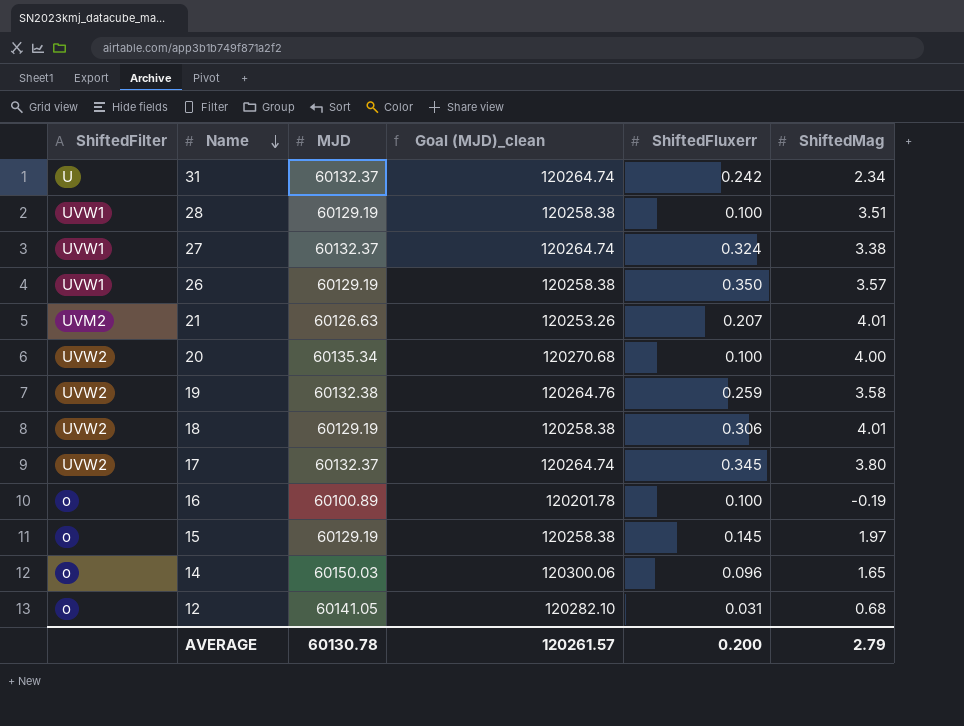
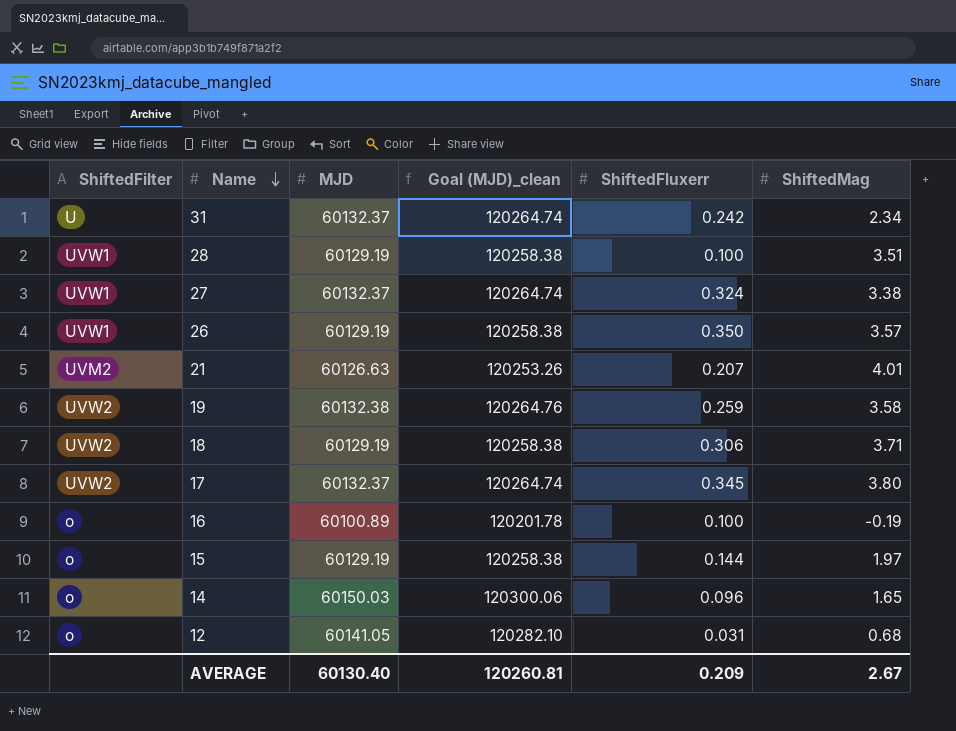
row 20: UVW2 | 60135.34 | 120270.68 | 0.100 | 4.00 -> none
18 | ShiftedMag: 4.01 -> 3.71
15 | ShiftedFluxerr: 0.145 -> 0.144
AVERAGE | MJD: 60130.78 -> 60130.40
AVERAGE | Goal (MJD)_clean: 120261.57 -> 120260.81
AVERAGE | ShiftedFluxerr: 0.200 -> 0.209
AVERAGE | ShiftedMag: 2.79 -> 2.67

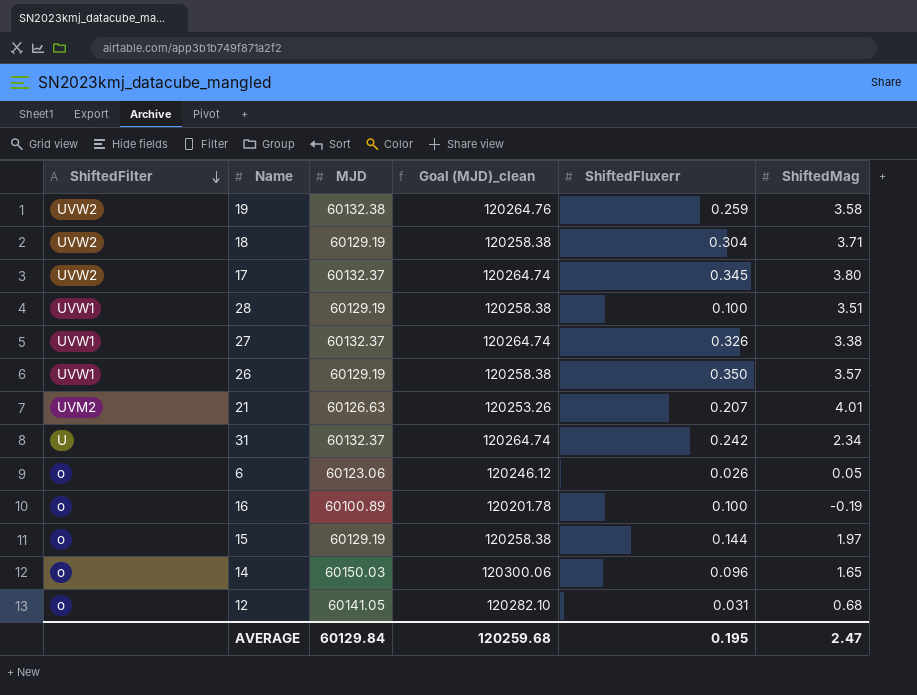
row order: Name descending -> ShiftedFilter descending
18 | ShiftedFluxerr: 0.306 -> 0.304
27 | ShiftedFluxerr: 0.324 -> 0.326
row 6: none -> o | 60123.06 | 120246.12 | 0.026 | 0.05
AVERAGE | MJD: 60130.40 -> 60129.84
AVERAGE | Goal (MJD)_clean: 120260.81 -> 120259.68
AVERAGE | ShiftedFluxerr: 0.209 -> 0.195
AVERAGE | ShiftedMag: 2.67 -> 2.47

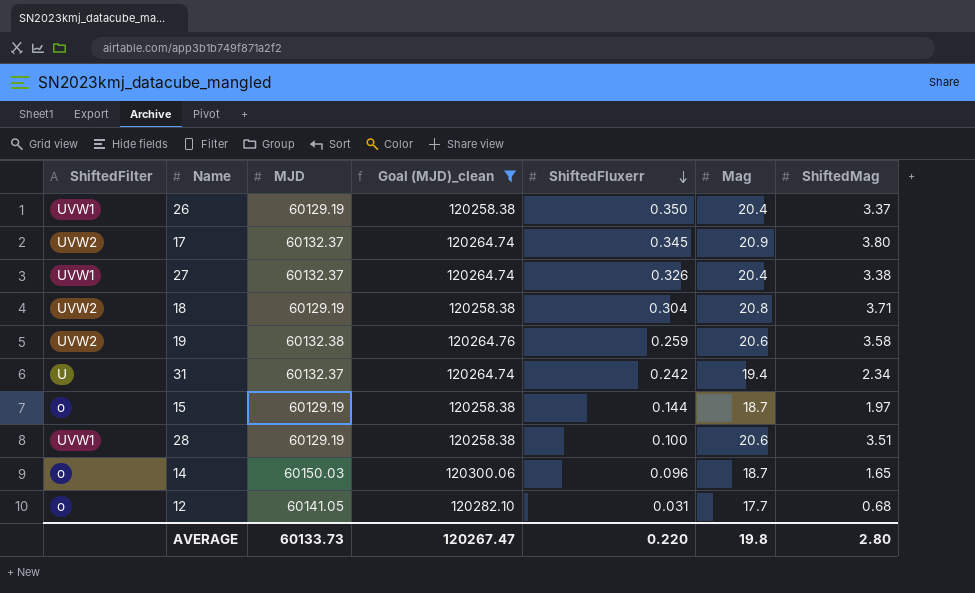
filter: none -> Goal (MJD)_clean >= 120258.38
row order: ShiftedFilter descending -> ShiftedFluxerr descending
column Mag | position: none -> 6
26 | ShiftedMag: 3.57 -> 3.37
AVERAGE | MJD: 60129.84 -> 60133.73
AVERAGE | Goal (MJD)_clean: 120259.68 -> 120267.47
AVERAGE | ShiftedFluxerr: 0.195 -> 0.220
AVERAGE | ShiftedMag: 2.47 -> 2.80

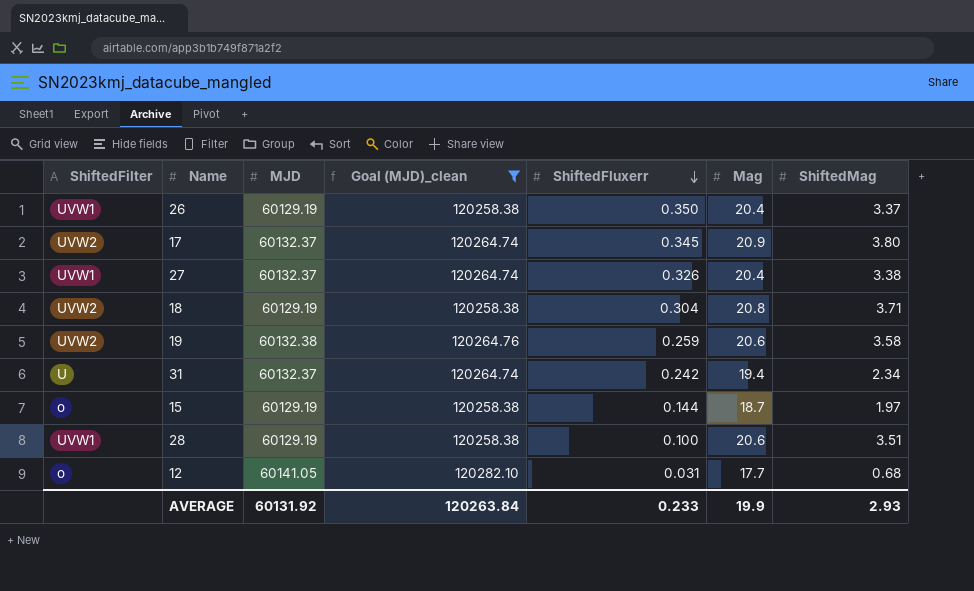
row 14: o | 60150.03 | 120300.06 | 0.096 | 18.7 | 1.65 -> none
AVERAGE | MJD: 60133.73 -> 60131.92
AVERAGE | Goal (MJD)_clean: 120267.47 -> 120263.84
AVERAGE | ShiftedFluxerr: 0.220 -> 0.233
AVERAGE | Mag: 19.8 -> 19.9
AVERAGE | ShiftedMag: 2.80 -> 2.93

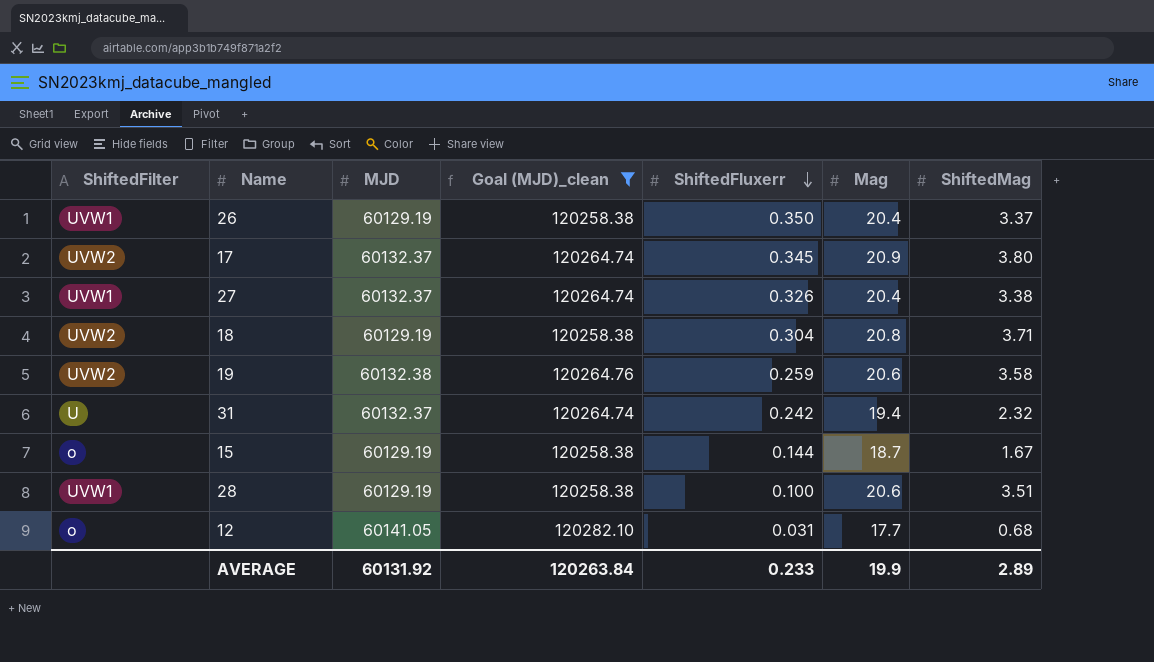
31 | ShiftedMag: 2.34 -> 2.32
15 | ShiftedMag: 1.97 -> 1.67
AVERAGE | ShiftedMag: 2.93 -> 2.89

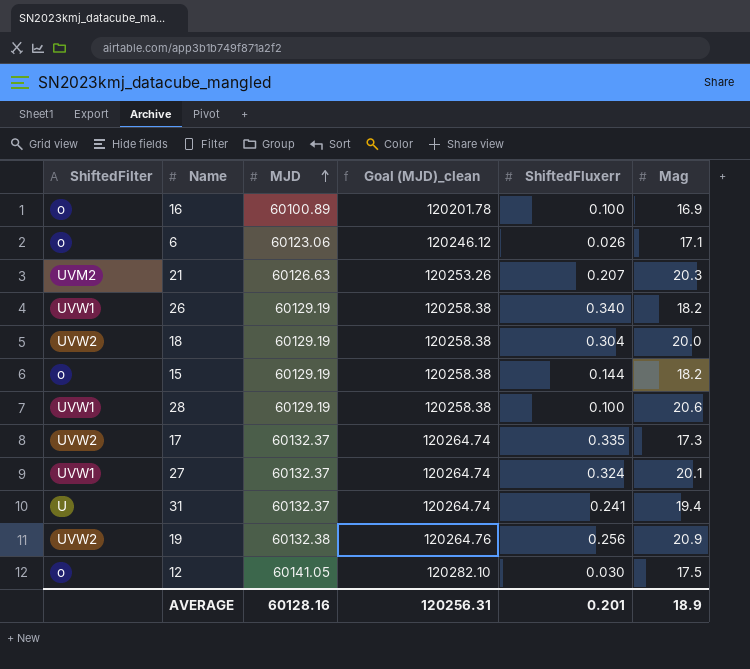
filter: Goal (MJD)_clean >= 120258.38 -> none
row order: ShiftedFluxerr descending -> MJD ascending
column ShiftedMag | position: 7 -> none
26 | ShiftedFluxerr: 0.350 -> 0.340
26 | Mag: 20.4 -> 18.2
18 | Mag: 20.8 -> 20.0
15 | Mag: 18.7 -> 18.2
17 | ShiftedFluxerr: 0.345 -> 0.335
17 | Mag: 20.9 -> 17.3
27 | ShiftedFluxerr: 0.326 -> 0.324
27 | Mag: 20.4 -> 20.1
31 | ShiftedFluxerr: 0.242 -> 0.241
19 | ShiftedFluxerr: 0.259 -> 0.256
19 | Mag: 20.6 -> 20.9
12 | ShiftedFluxerr: 0.031 -> 0.030
12 | Mag: 17.7 -> 17.5
AVERAGE | MJD: 60131.92 -> 60128.16
AVERAGE | Goal (MJD)_clean: 120263.84 -> 120256.31
AVERAGE | ShiftedFluxerr: 0.233 -> 0.201
AVERAGE | Mag: 19.9 -> 18.9

